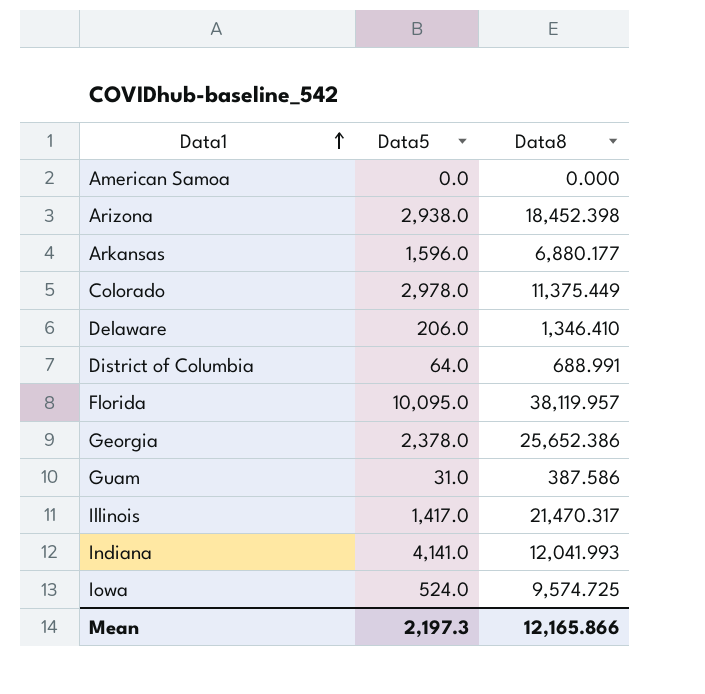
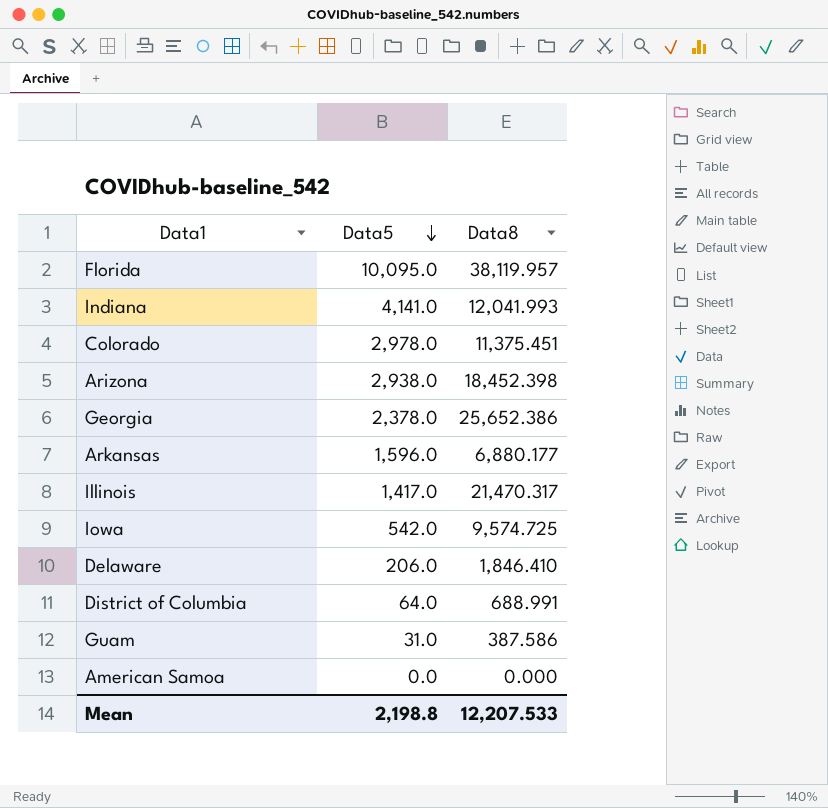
row order: Data1 ascending -> Data5 descending
Colorado | Data8: 11,375.449 -> 11,375.451
Iowa | Data5: 524.0 -> 542.0
Delaware | Data8: 1,346.410 -> 1,846.410
Mean | Data5: 2,197.3 -> 2,198.8
Mean | Data8: 12,165.866 -> 12,207.533

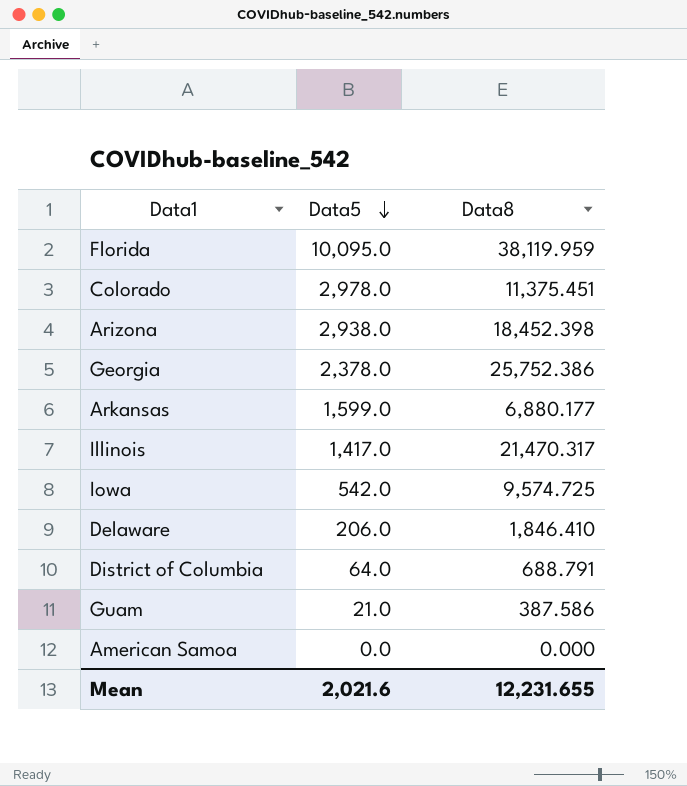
row Indiana: 4,141.0 | 12,041.993 -> none
Florida | Data8: 38,119.957 -> 38,119.959
Georgia | Data8: 25,652.386 -> 25,752.386
Arkansas | Data5: 1,596.0 -> 1,599.0
District of Columbia | Data8: 688.991 -> 688.791
Guam | Data5: 31.0 -> 21.0
Mean | Data5: 2,198.8 -> 2,021.6
Mean | Data8: 12,207.533 -> 12,231.655

